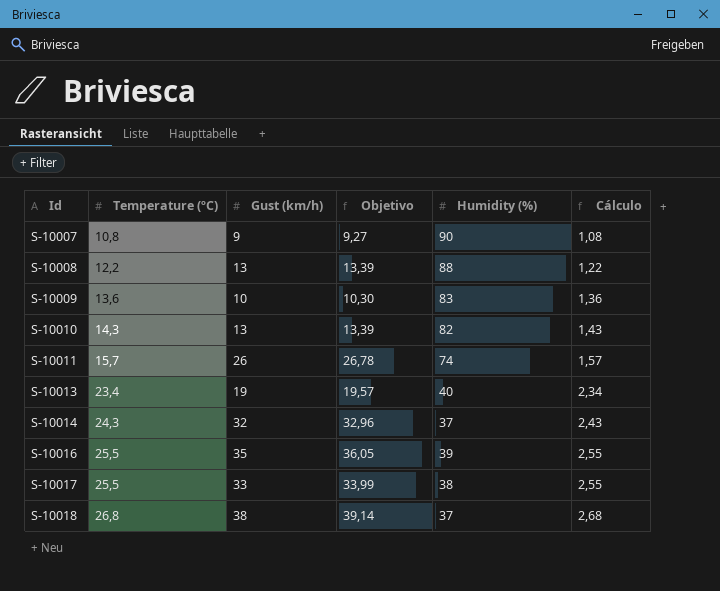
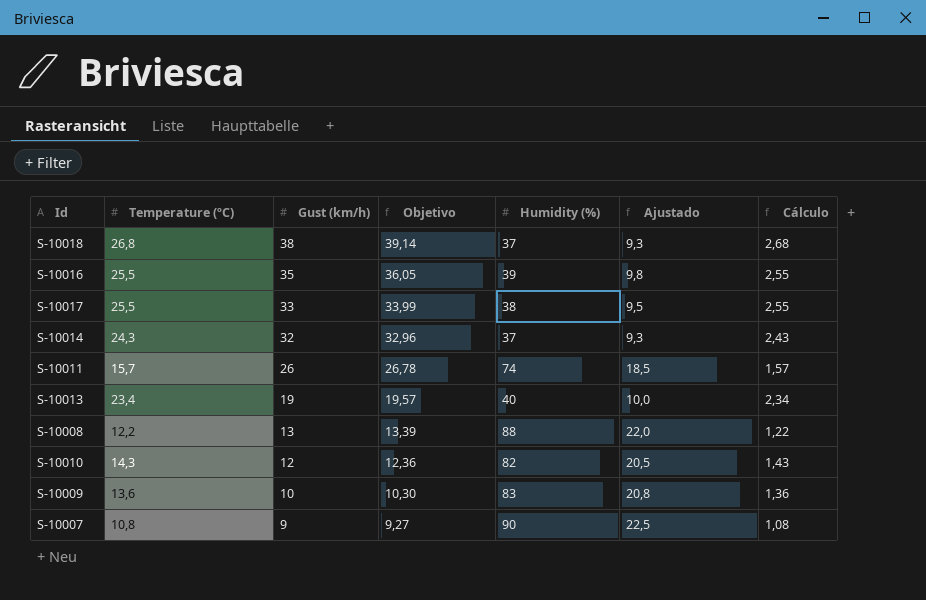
row order: Id ascending -> Gust (km/h) descending
column Ajustado | formula: none -> [Humidity (%)] * 0,25
S-10010 | Gust (km/h): 13 -> 12
S-10010 | Objetivo: 13,39 -> 12,36

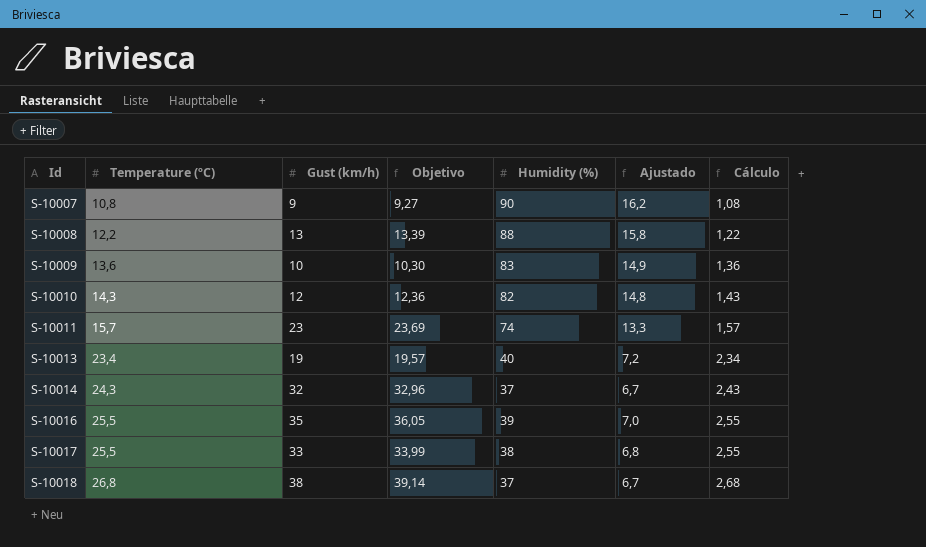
row order: Gust (km/h) descending -> Id ascending
column Ajustado | formula: [Humidity (%)] * 0,25 -> [Humidity (%)] * 0,18
S-10011 | Gust (km/h): 26 -> 23
S-10011 | Objetivo: 26,78 -> 23,69

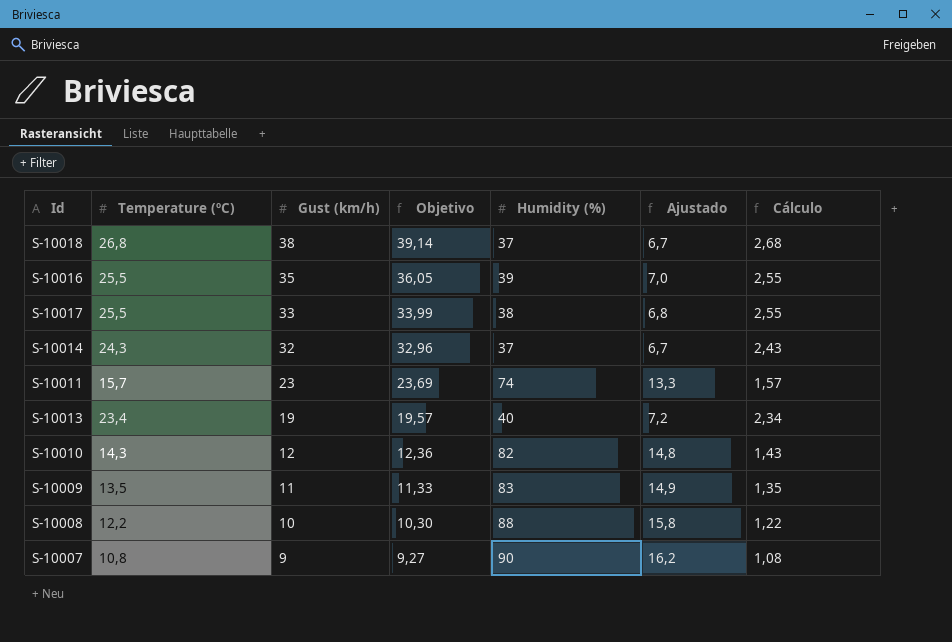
row order: Id ascending -> Gust (km/h) descending
S-10009 | Temperature (ºC): 13,6 -> 13,5
S-10009 | Gust (km/h): 10 -> 11
S-10009 | Objetivo: 10,30 -> 11,33
S-10009 | Cálculo: 1,36 -> 1,35
S-10008 | Gust (km/h): 13 -> 10
S-10008 | Objetivo: 13,39 -> 10,30

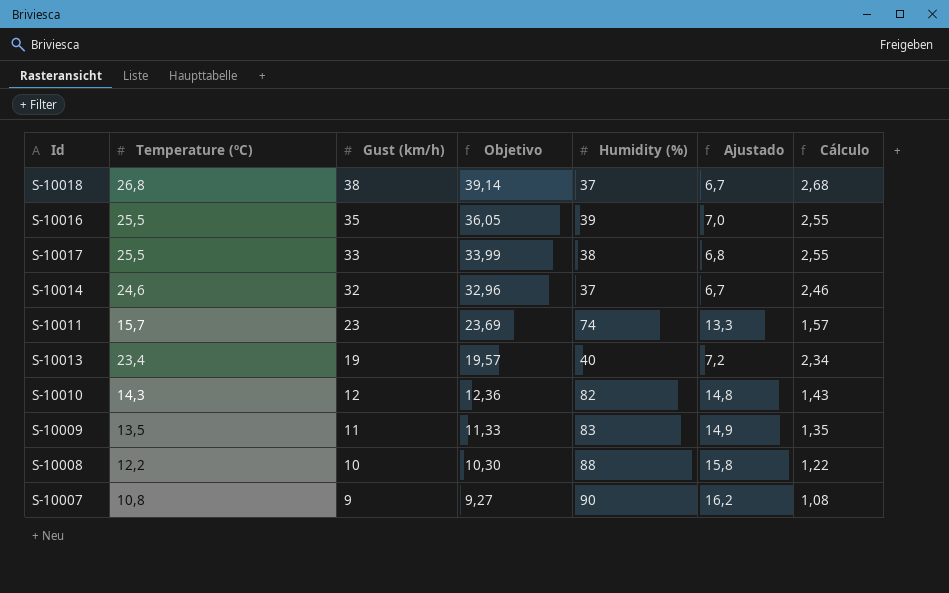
S-10014 | Temperature (ºC): 24,3 -> 24,6
S-10014 | Cálculo: 2,43 -> 2,46

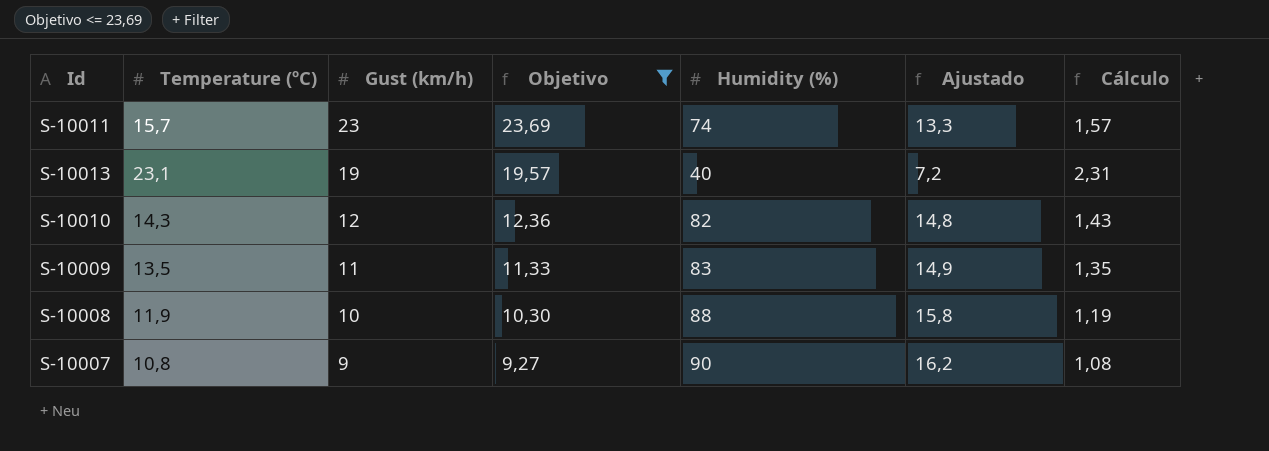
filter: none -> Objetivo <= 23,69
S-10013 | Temperature (ºC): 23,4 -> 23,1
S-10013 | Cálculo: 2,34 -> 2,31
S-10008 | Temperature (ºC): 12,2 -> 11,9
S-10008 | Cálculo: 1,22 -> 1,19

